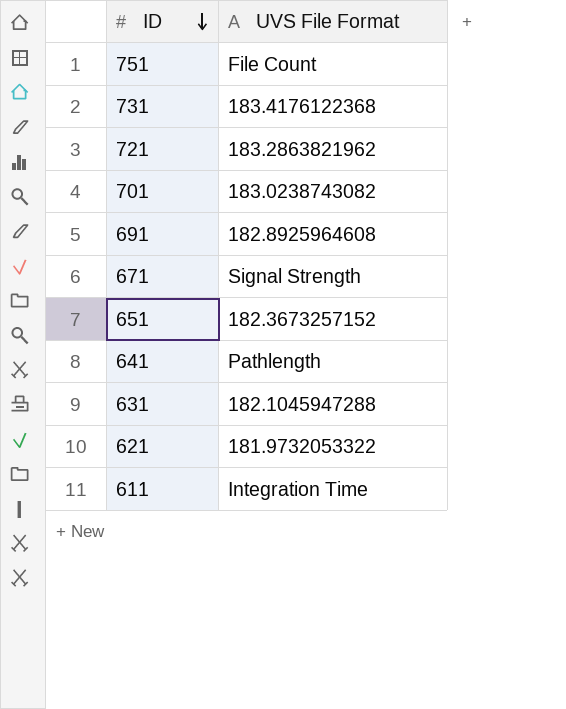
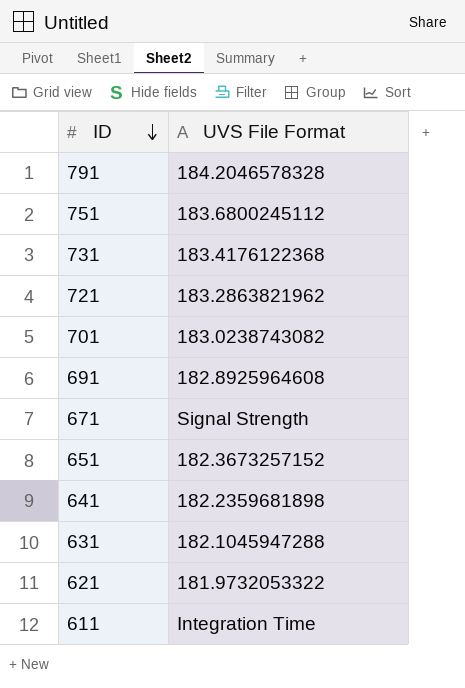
row 791: none -> 184.2046578328
751 | UVS File Format: File Count -> 183.6800245112
641 | UVS File Format: Pathlength -> 182.2359681898

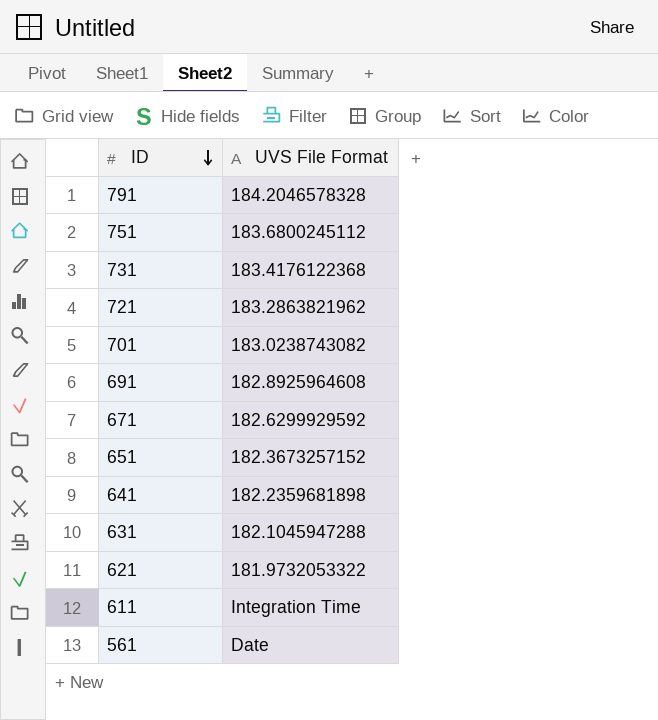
671 | UVS File Format: Signal Strength -> 182.6299929592
row 561: none -> Date

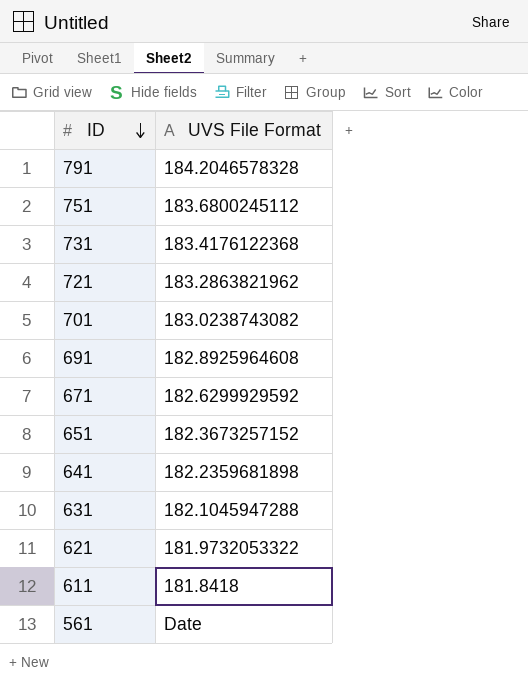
611 | UVS File Format: Integration Time -> 181.8418

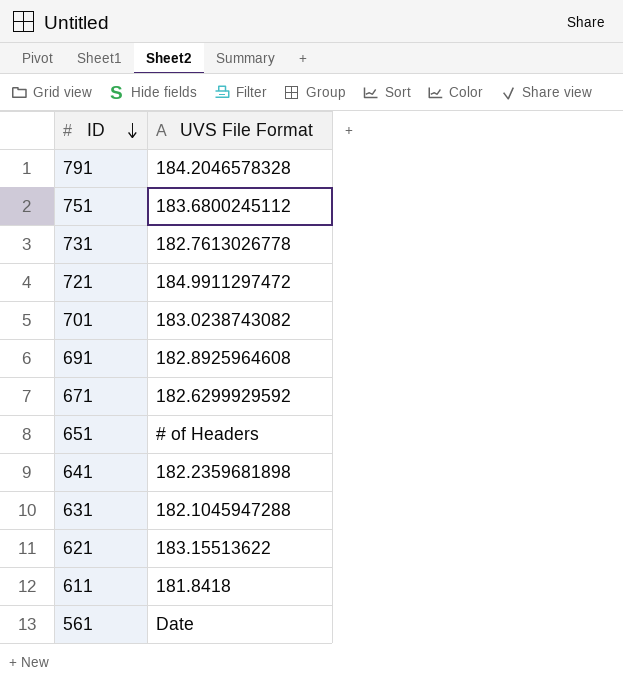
731 | UVS File Format: 183.4176122368 -> 182.7613026778
721 | UVS File Format: 183.2863821962 -> 184.9911297472
651 | UVS File Format: 182.3673257152 -> # of Headers
621 | UVS File Format: 181.9732053322 -> 183.15513622

